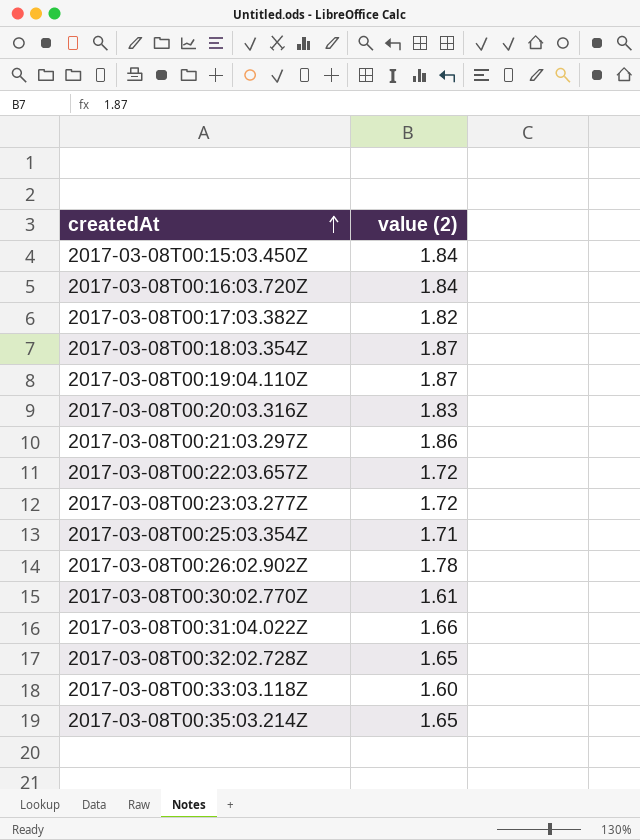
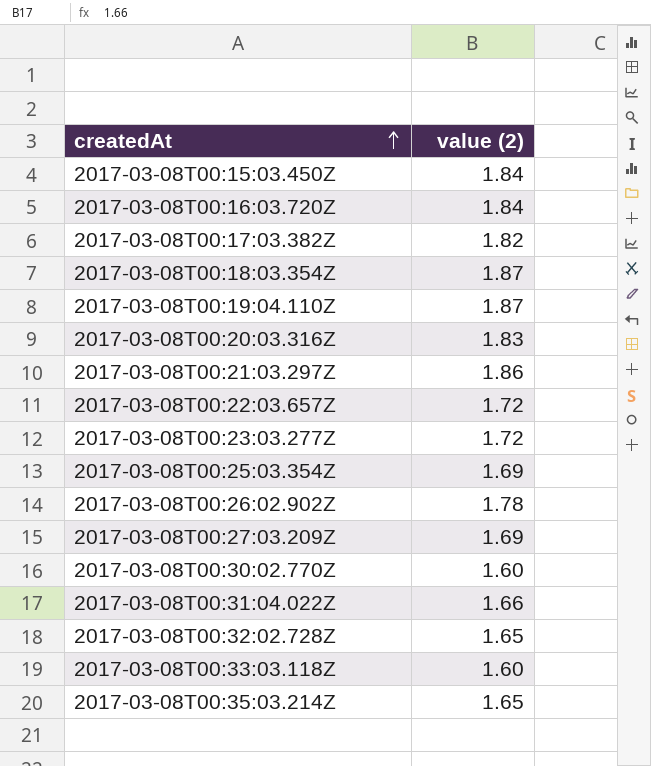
2017-03-08T00:25:03.354Z | value (2): 1.71 -> 1.69
row 2017-03-08T00:27:03.209Z: none -> 1.69
2017-03-08T00:30:02.770Z | value (2): 1.61 -> 1.60

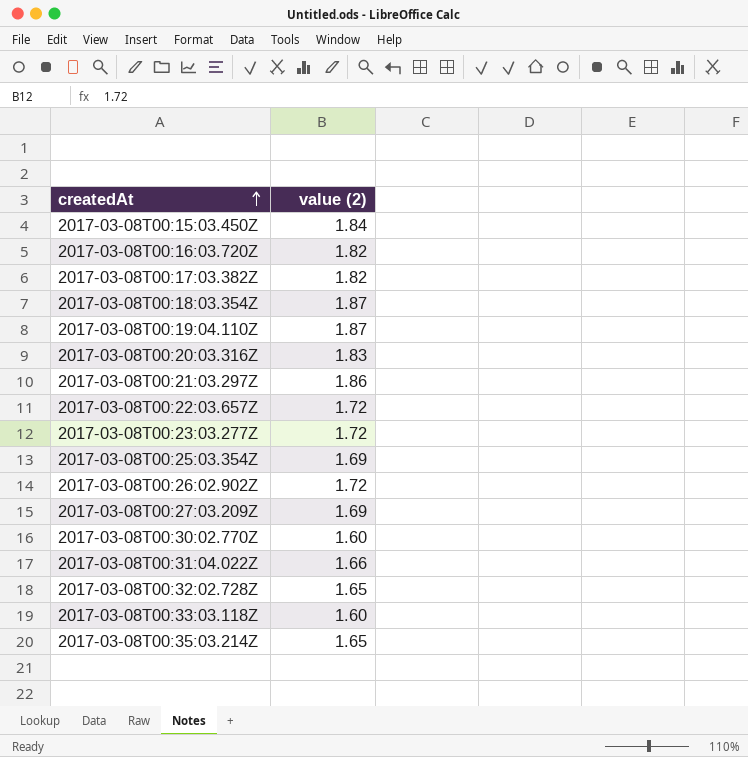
2017-03-08T00:16:03.720Z | value (2): 1.84 -> 1.82
2017-03-08T00:26:02.902Z | value (2): 1.78 -> 1.72

